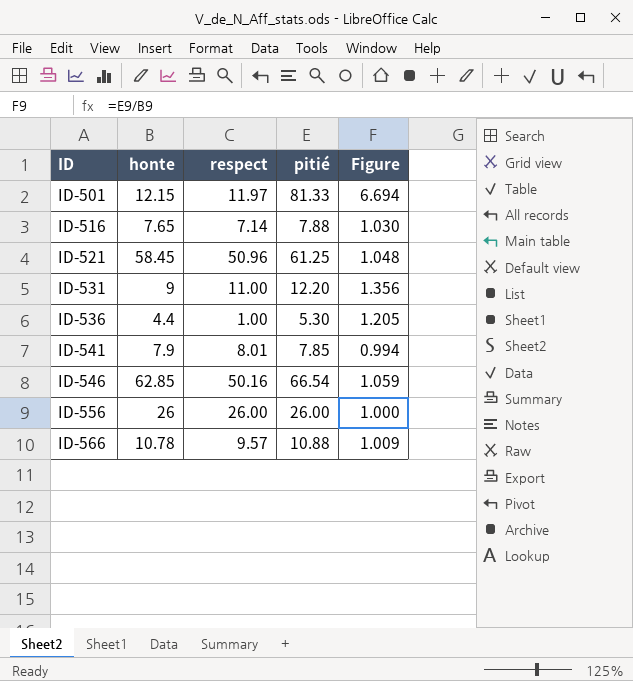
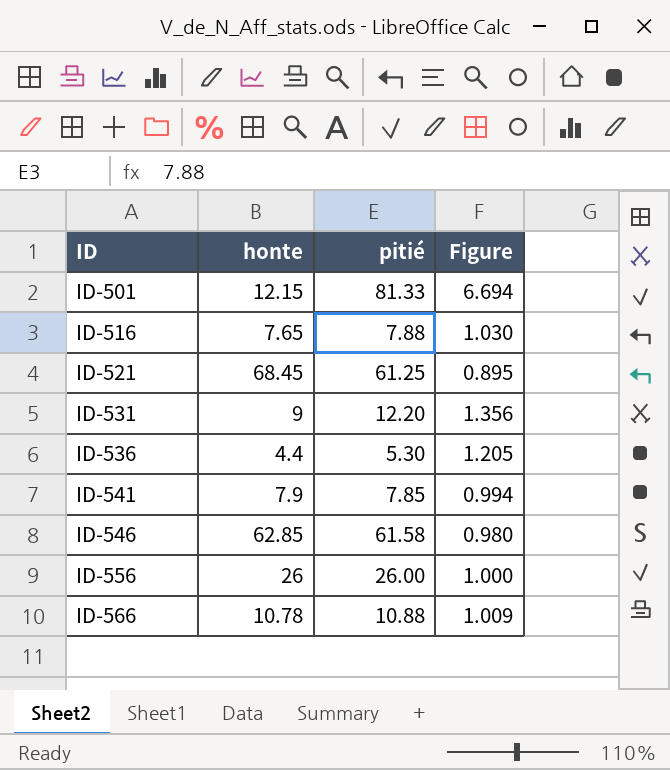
column respect | position: 3 -> none
ID-521 | honte: 58.45 -> 68.45
ID-521 | Figure: 1.048 -> 0.895
ID-546 | pitié: 66.54 -> 61.58
ID-546 | Figure: 1.059 -> 0.980

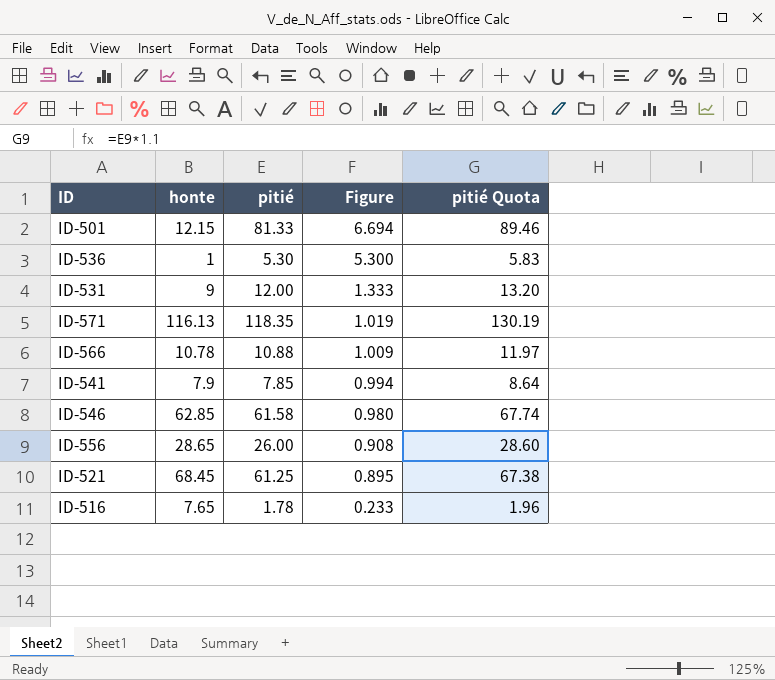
row order: ID ascending -> Figure descending
column pitié Quota | formula: none -> [pitié] * 1.1
ID-536 | honte: 4.4 -> 1
ID-536 | Figure: 1.205 -> 5.300
ID-531 | pitié: 12.20 -> 12.00
ID-531 | Figure: 1.356 -> 1.333
row ID-571: none -> 116.13 | 118.35 | 1.019 | 130.19
ID-556 | honte: 26 -> 28.65
ID-556 | Figure: 1.000 -> 0.908
ID-516 | pitié: 7.88 -> 1.78
ID-516 | Figure: 1.030 -> 0.233

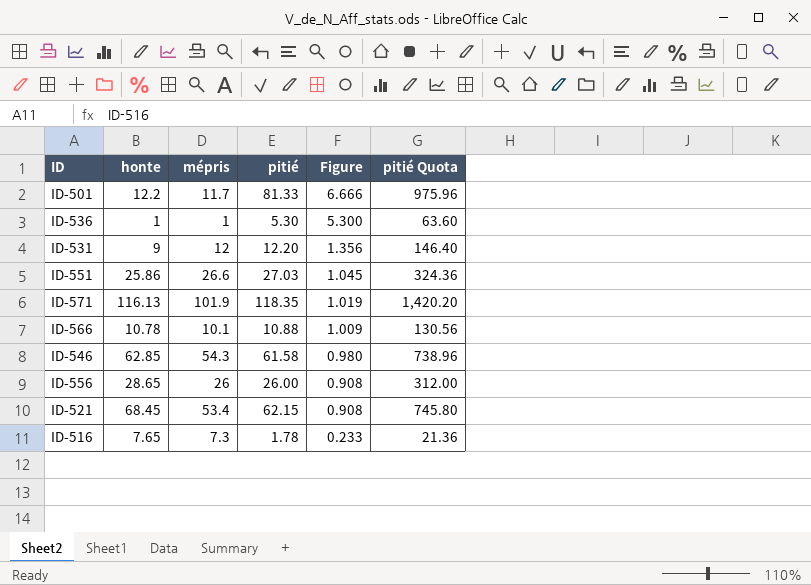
column mépris | position: none -> 3
column pitié Quota | formula: [pitié] * 1.1 -> [pitié] * 12
row ID-541: 7.9 | 7.85 | 0.994 | 8.64 -> none
ID-501 | honte: 12.15 -> 12.2
ID-501 | Figure: 6.694 -> 6.666
ID-531 | pitié: 12.00 -> 12.20
ID-531 | Figure: 1.333 -> 1.356
row ID-551: none -> 25.86 | 26.6 | 27.03 | 1.045 | 324.36
ID-521 | pitié: 61.25 -> 62.15
ID-521 | Figure: 0.895 -> 0.908

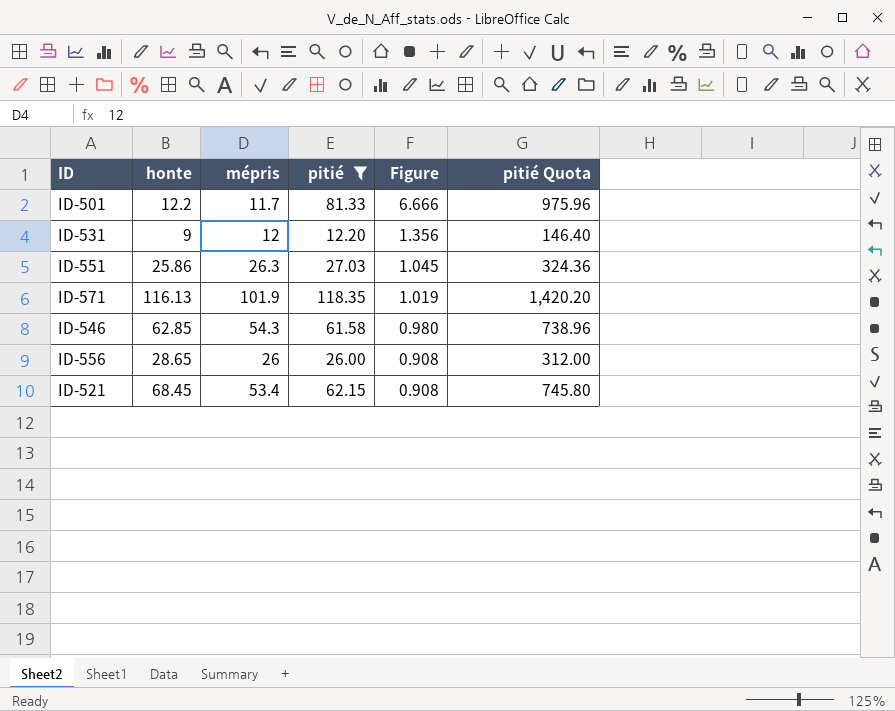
filter: none -> pitié >= 12.20
ID-551 | mépris: 26.6 -> 26.3

